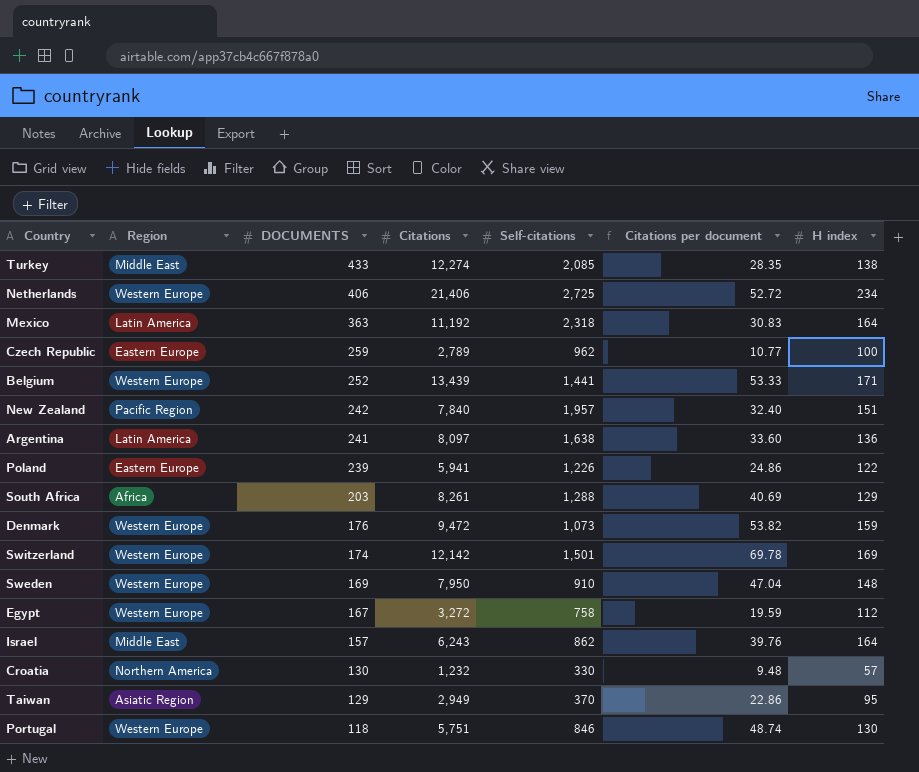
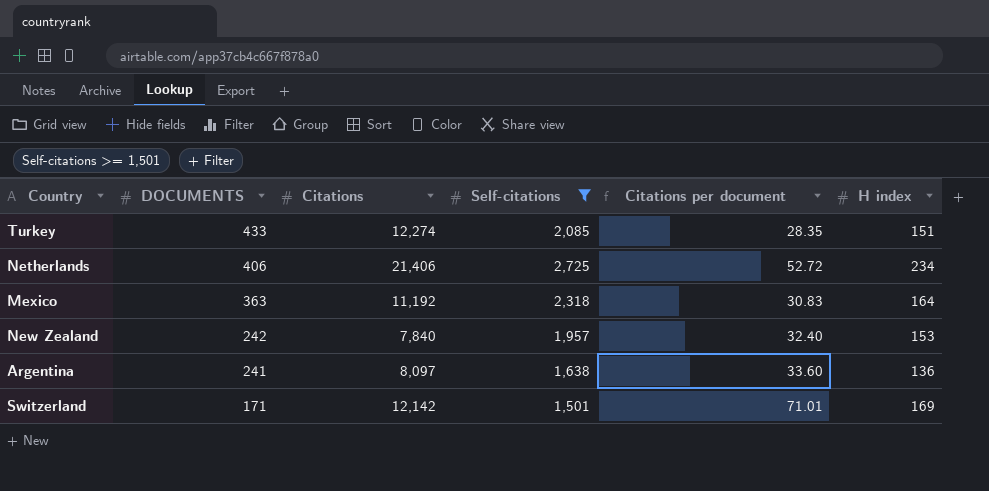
filter: none -> Self-citations >= 1,501
column Region | position: 2 -> none
Turkey | H index: 138 -> 151
New Zealand | H index: 151 -> 153
Switzerland | DOCUMENTS: 174 -> 171
Switzerland | Citations per document: 69.78 -> 71.01

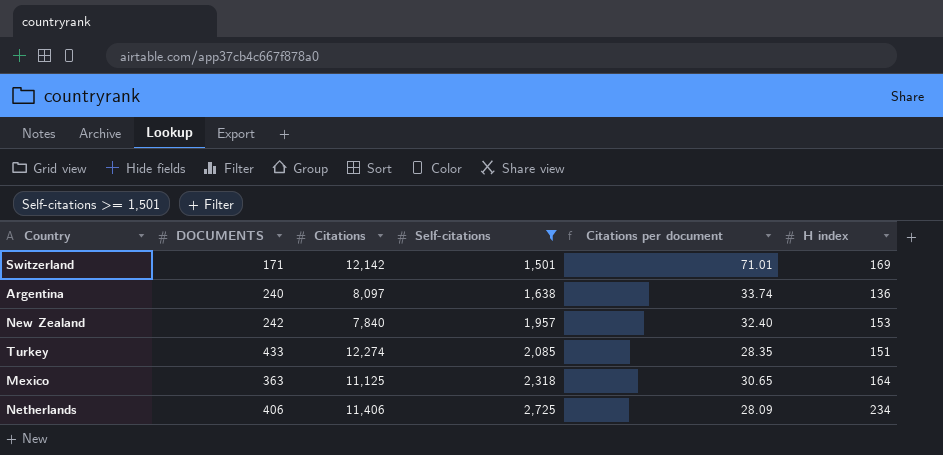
row order: DOCUMENTS descending -> Self-citations ascending
Argentina | DOCUMENTS: 241 -> 240
Argentina | Citations per document: 33.60 -> 33.74
Mexico | Citations: 11,192 -> 11,125
Mexico | Citations per document: 30.83 -> 30.65
Netherlands | Citations: 21,406 -> 11,406
Netherlands | Citations per document: 52.72 -> 28.09

